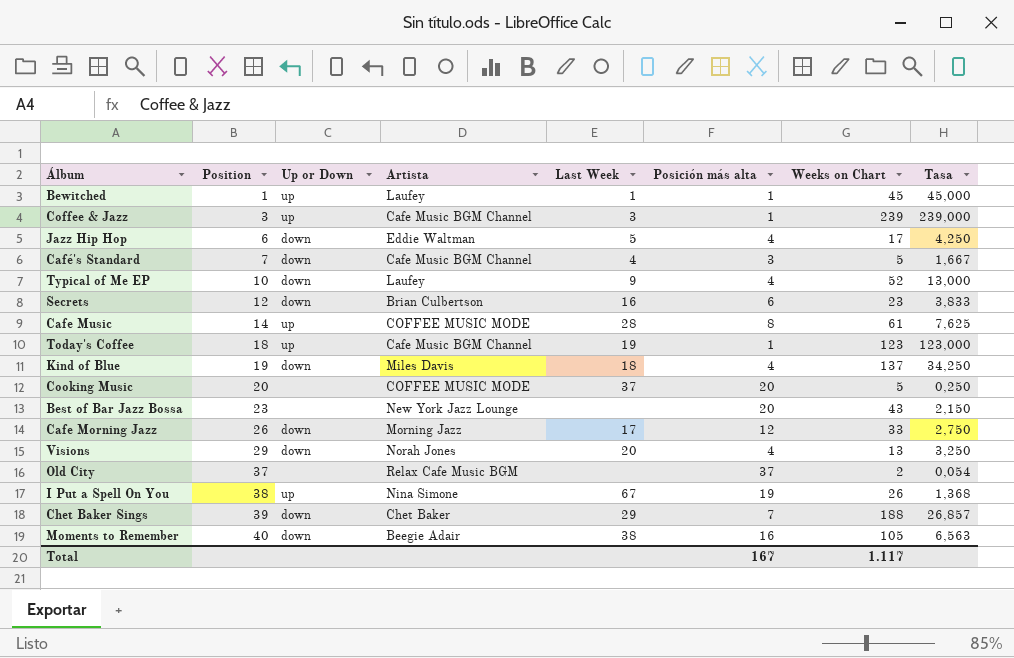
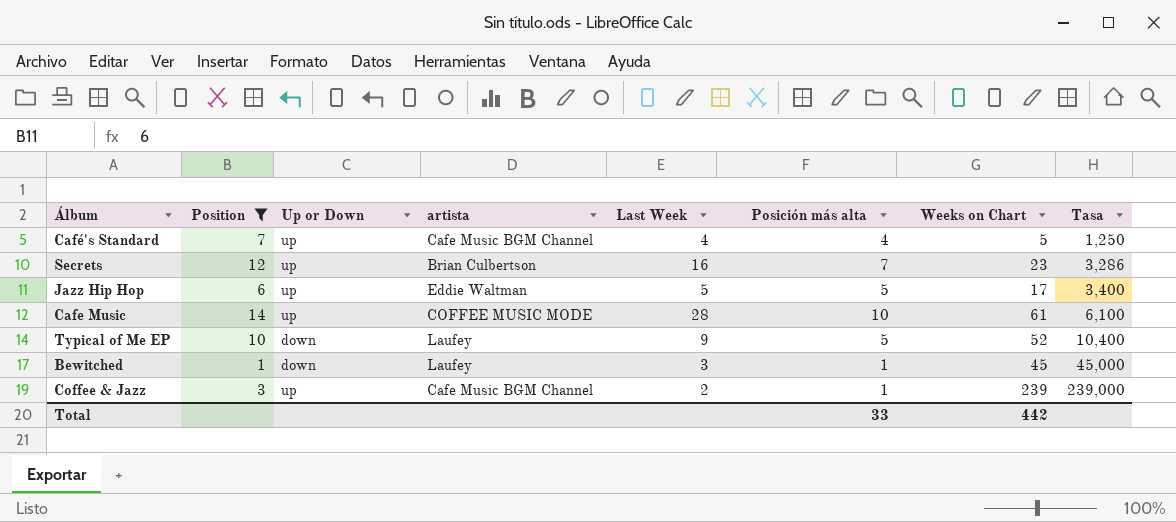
filter: none -> Position <= 14
row order: Position ascending -> Tasa ascending
column name: Artista -> artista
Café's Standard | Up or Down: down -> up
Café's Standard | Posición más alta: 3 -> 4
Café's Standard | Tasa: 1,667 -> 1,250
Secrets | Up or Down: down -> up
Secrets | Posición más alta: 6 -> 7
Secrets | Tasa: 3,833 -> 3,286
Jazz Hip Hop | Up or Down: down -> up
Jazz Hip Hop | Posición más alta: 4 -> 5
Jazz Hip Hop | Tasa: 4,250 -> 3,400
Cafe Music | Posición más alta: 8 -> 10
Cafe Music | Tasa: 7,625 -> 6,100
Typical of Me EP | Posición más alta: 4 -> 5
Typical of Me EP | Tasa: 13,000 -> 10,400
Bewitched | Up or Down: up -> down
Bewitched | Last Week: 1 -> 3
Coffee & Jazz | Last Week: 3 -> 2
Total | Posición más alta: 167 -> 33
Total | Weeks on Chart: 1.117 -> 442

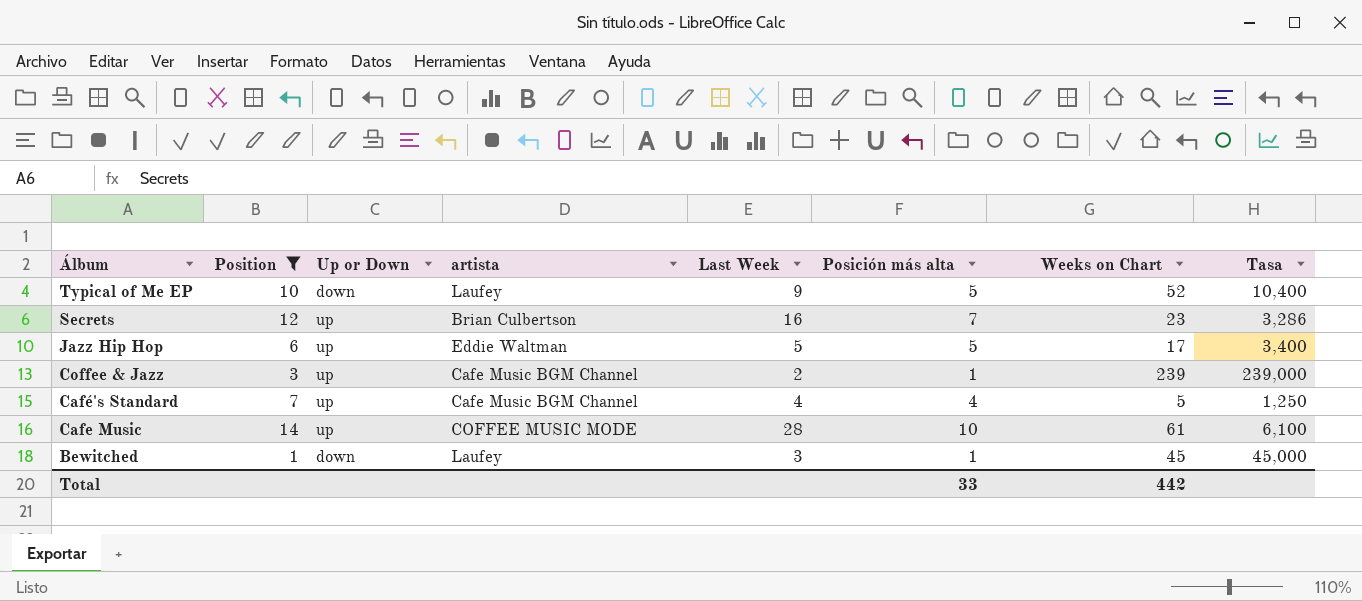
row order: Tasa ascending -> Álbum descending

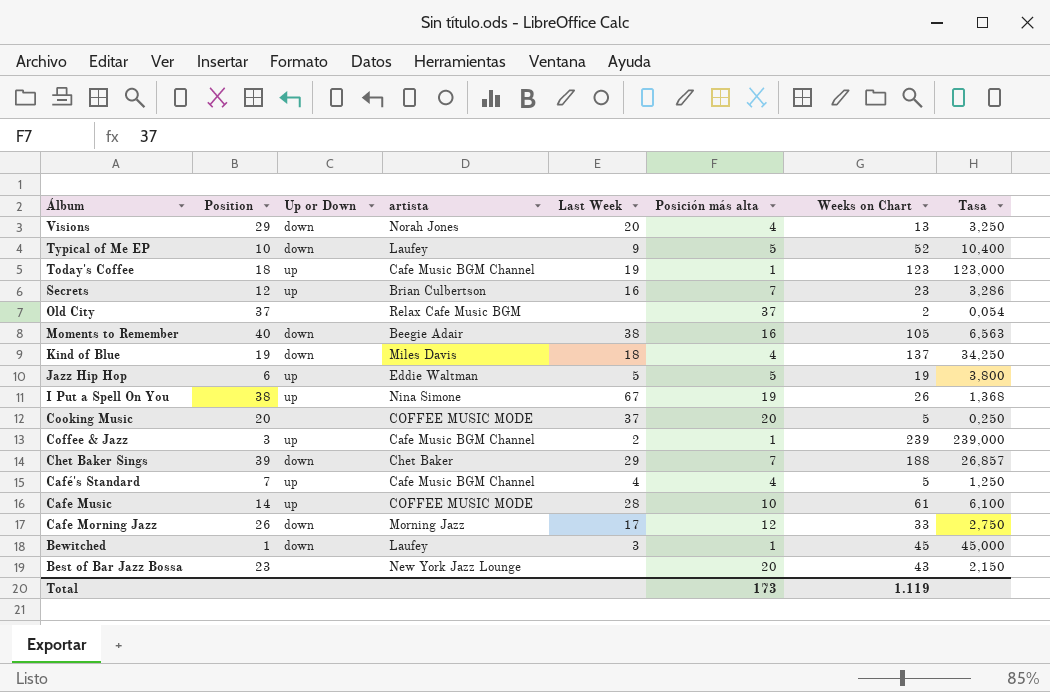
filter: Position <= 14 -> none
Jazz Hip Hop | Weeks on Chart: 17 -> 19
Jazz Hip Hop | Tasa: 3,400 -> 3,800
Total | Posición más alta: 33 -> 173
Total | Weeks on Chart: 442 -> 1.119

